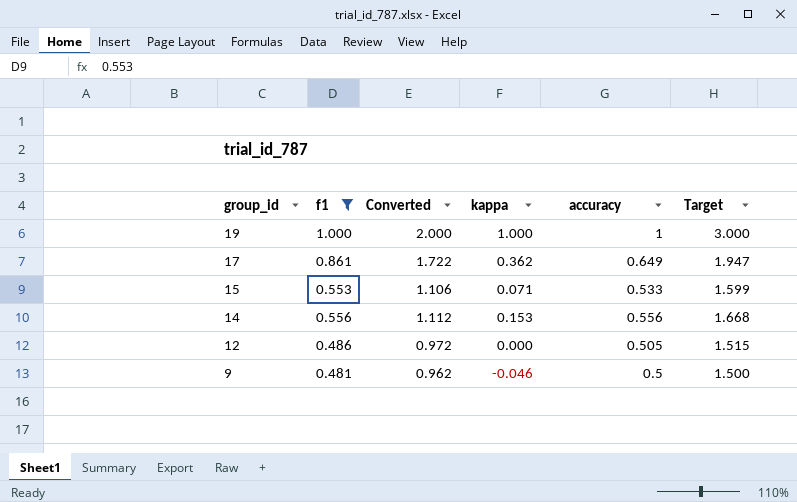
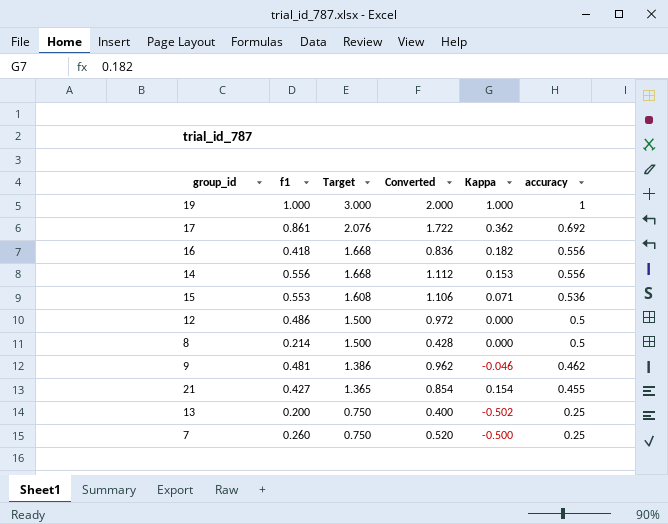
filter: f1 >= 0.481 -> none
row order: group_id descending -> Target descending
column Target | position: 6 -> 3
column name: kappa -> Kappa
17 | Target: 1.947 -> 2.076
17 | accuracy: 0.649 -> 0.692
15 | Target: 1.599 -> 1.608
15 | accuracy: 0.533 -> 0.536
12 | Target: 1.515 -> 1.500
12 | accuracy: 0.505 -> 0.5
9 | Target: 1.500 -> 1.386
9 | accuracy: 0.5 -> 0.462

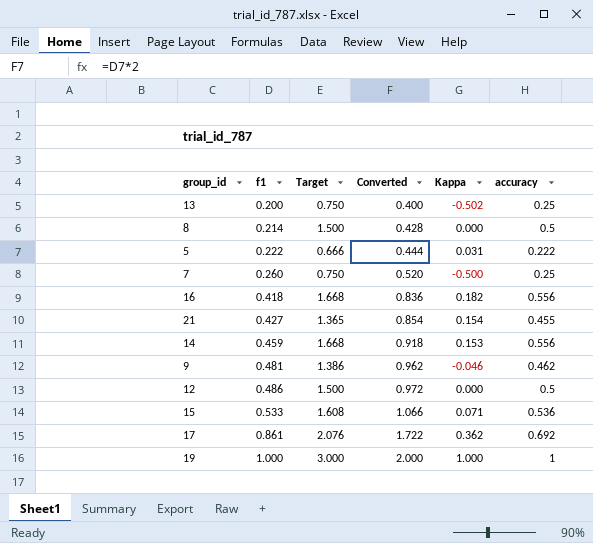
row order: Target descending -> f1 ascending
row 5: none -> 0.222 | 0.666 | 0.444 | 0.031 | 0.222
14 | f1: 0.556 -> 0.459
14 | Converted: 1.112 -> 0.918
15 | f1: 0.553 -> 0.533
15 | Converted: 1.106 -> 1.066

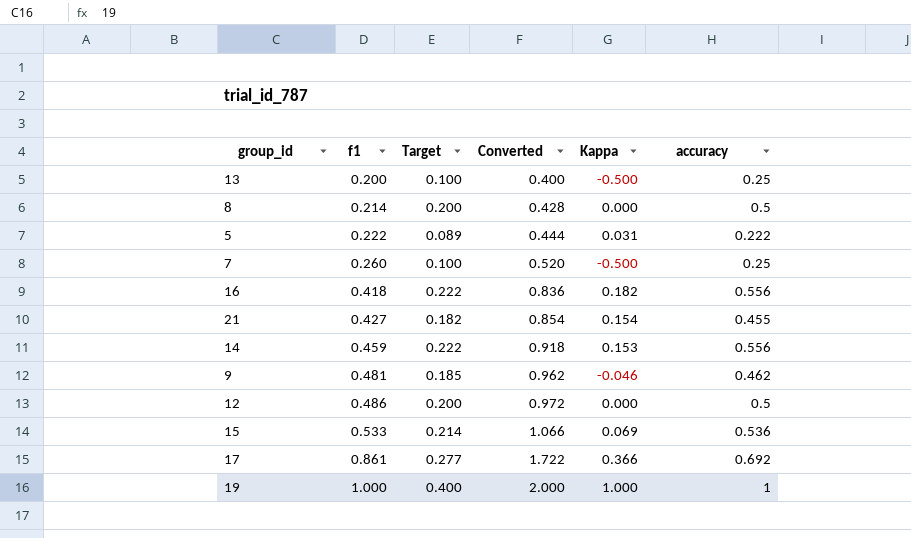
column Target | formula: [accuracy] * 3 -> [accuracy] * 0.4
13 | Kappa: -0.502 -> -0.500
15 | Kappa: 0.071 -> 0.069
17 | Kappa: 0.362 -> 0.366

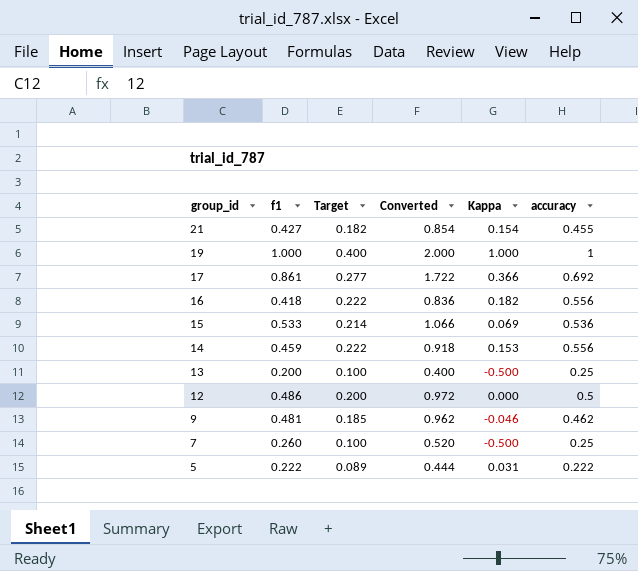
row order: f1 ascending -> group_id descending
row 8: 0.214 | 0.200 | 0.428 | 0.000 | 0.5 -> none

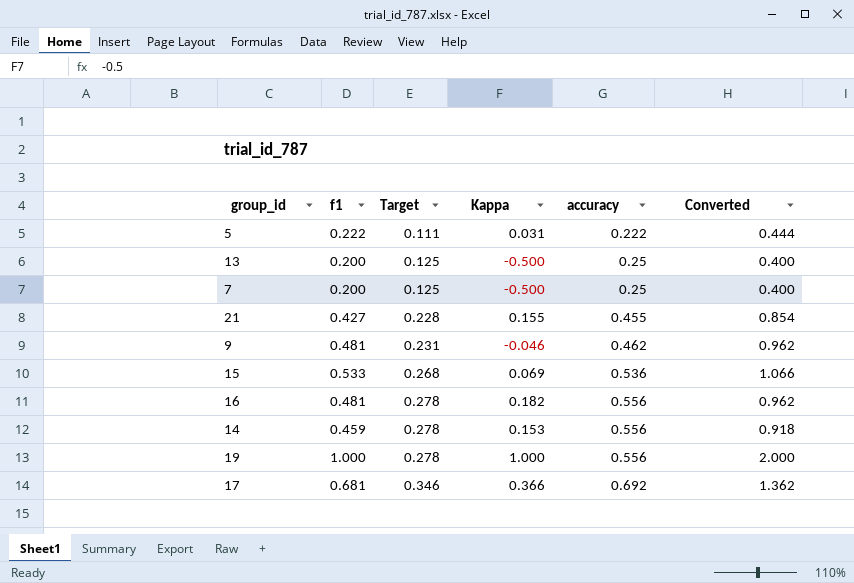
row order: group_id descending -> Target ascending
column Target | formula: [accuracy] * 0.4 -> [accuracy] * 0.5
column Converted | position: 4 -> 6
row 12: 0.486 | 0.200 | 0.972 | 0.000 | 0.5 -> none
7 | f1: 0.260 -> 0.200
7 | Converted: 0.520 -> 0.400
21 | Kappa: 0.154 -> 0.155
16 | f1: 0.418 -> 0.481
16 | Converted: 0.836 -> 0.962
19 | accuracy: 1 -> 0.556
17 | f1: 0.861 -> 0.681
17 | Converted: 1.722 -> 1.362

